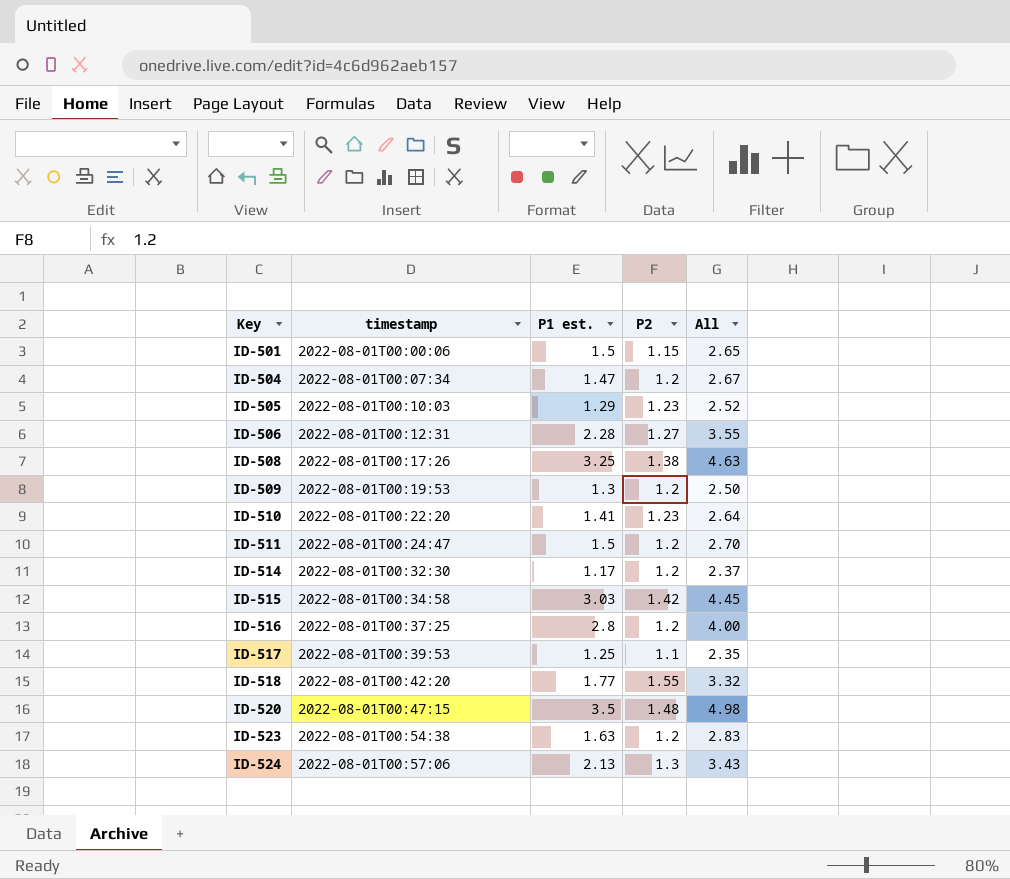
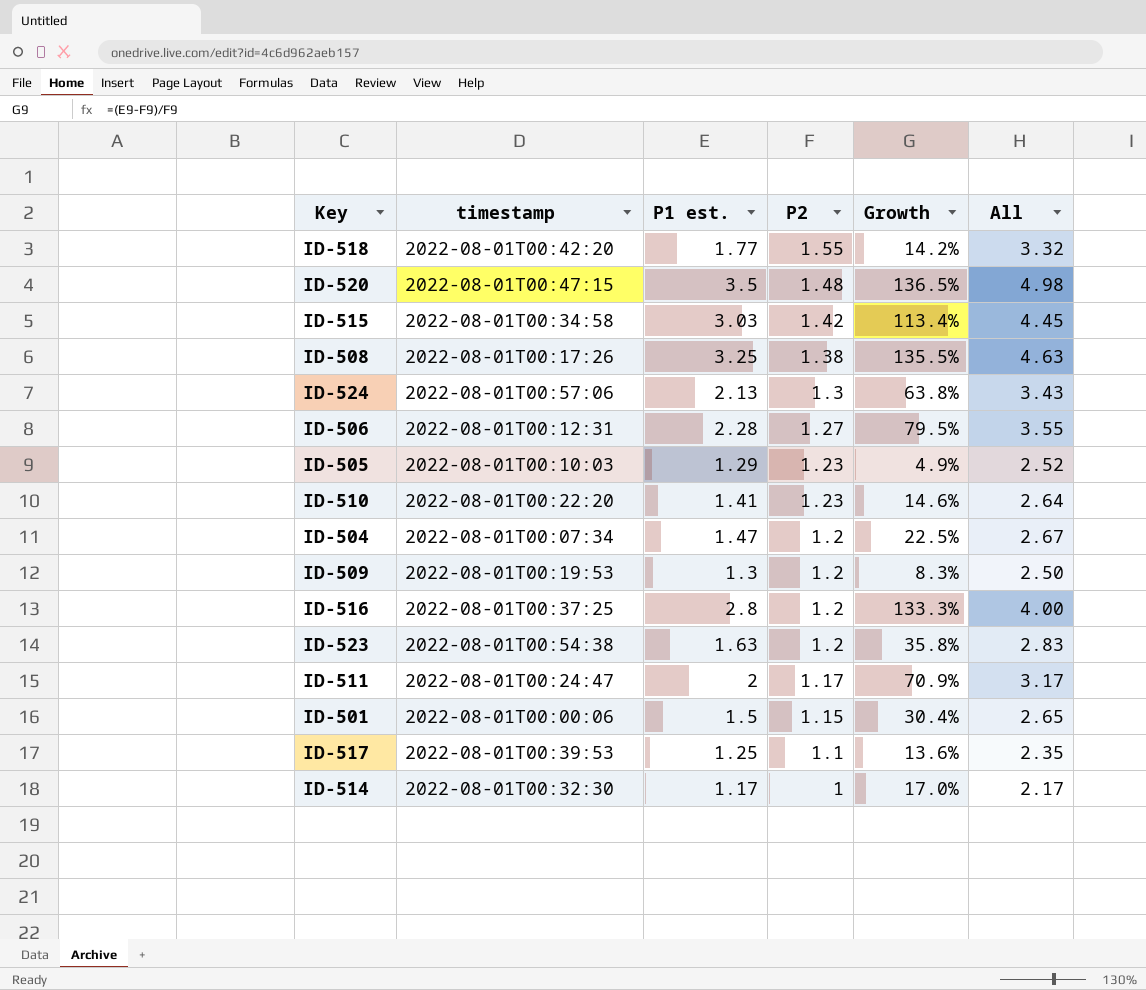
row order: Key ascending -> P2 descending
column Growth | formula: none -> ([P1 est.] - [P2]) / [P2]
ID-511 | P1 est.: 1.5 -> 2
ID-511 | P2: 1.2 -> 1.17
ID-511 | All: 2.70 -> 3.17
ID-514 | P2: 1.2 -> 1
ID-514 | All: 2.37 -> 2.17

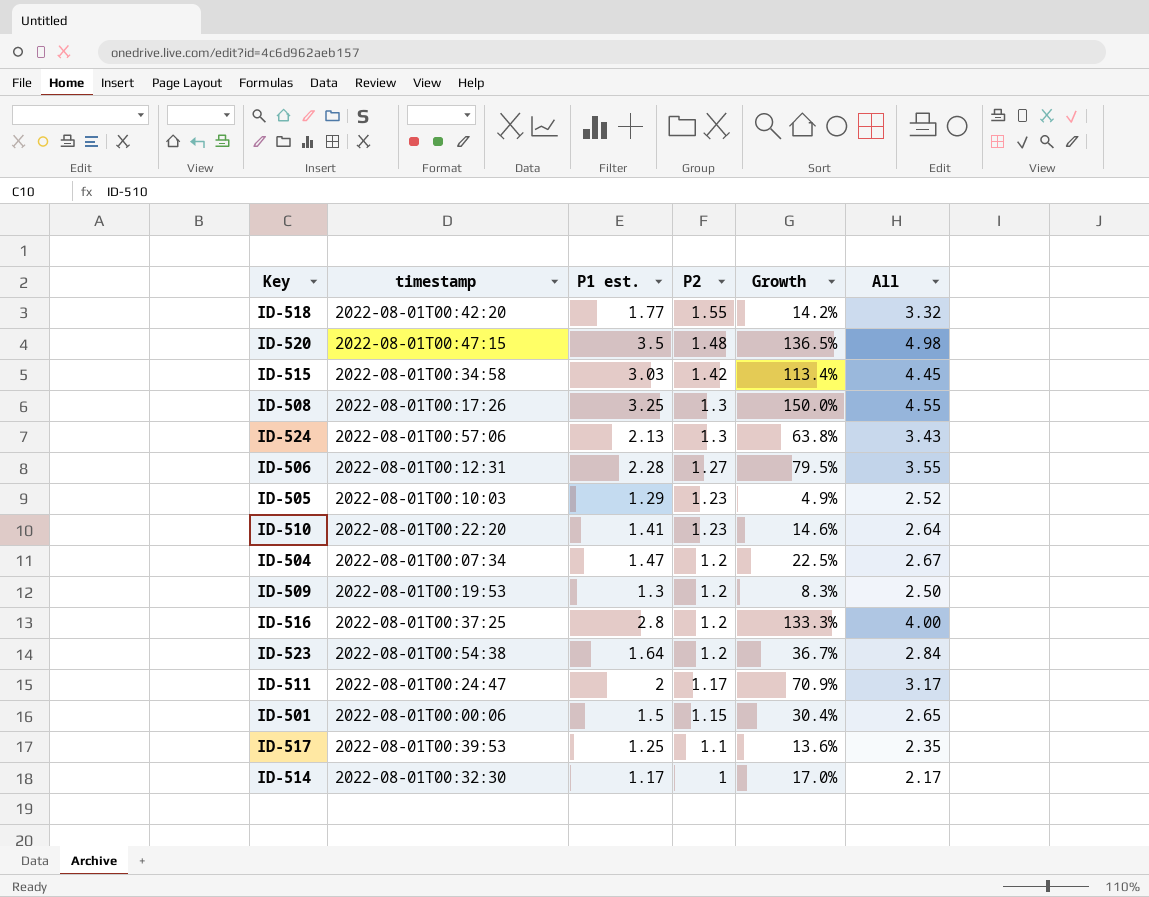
ID-508 | P2: 1.38 -> 1.3
ID-508 | Growth: 135.5% -> 150.0%
ID-508 | All: 4.63 -> 4.55
ID-523 | P1 est.: 1.63 -> 1.64
ID-523 | Growth: 35.8% -> 36.7%
ID-523 | All: 2.83 -> 2.84

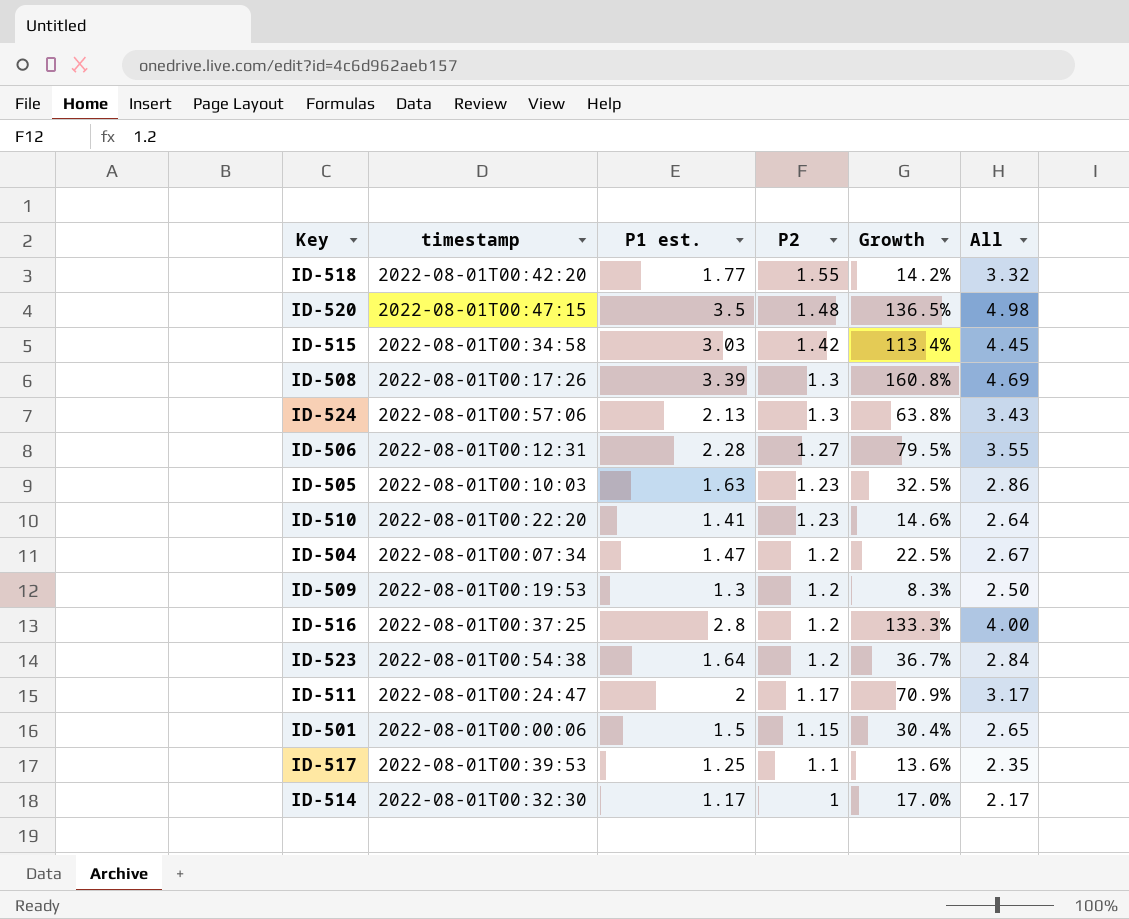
ID-508 | P1 est.: 3.25 -> 3.39
ID-508 | Growth: 150.0% -> 160.8%
ID-508 | All: 4.55 -> 4.69
ID-505 | P1 est.: 1.29 -> 1.63
ID-505 | Growth: 4.9% -> 32.5%
ID-505 | All: 2.52 -> 2.86

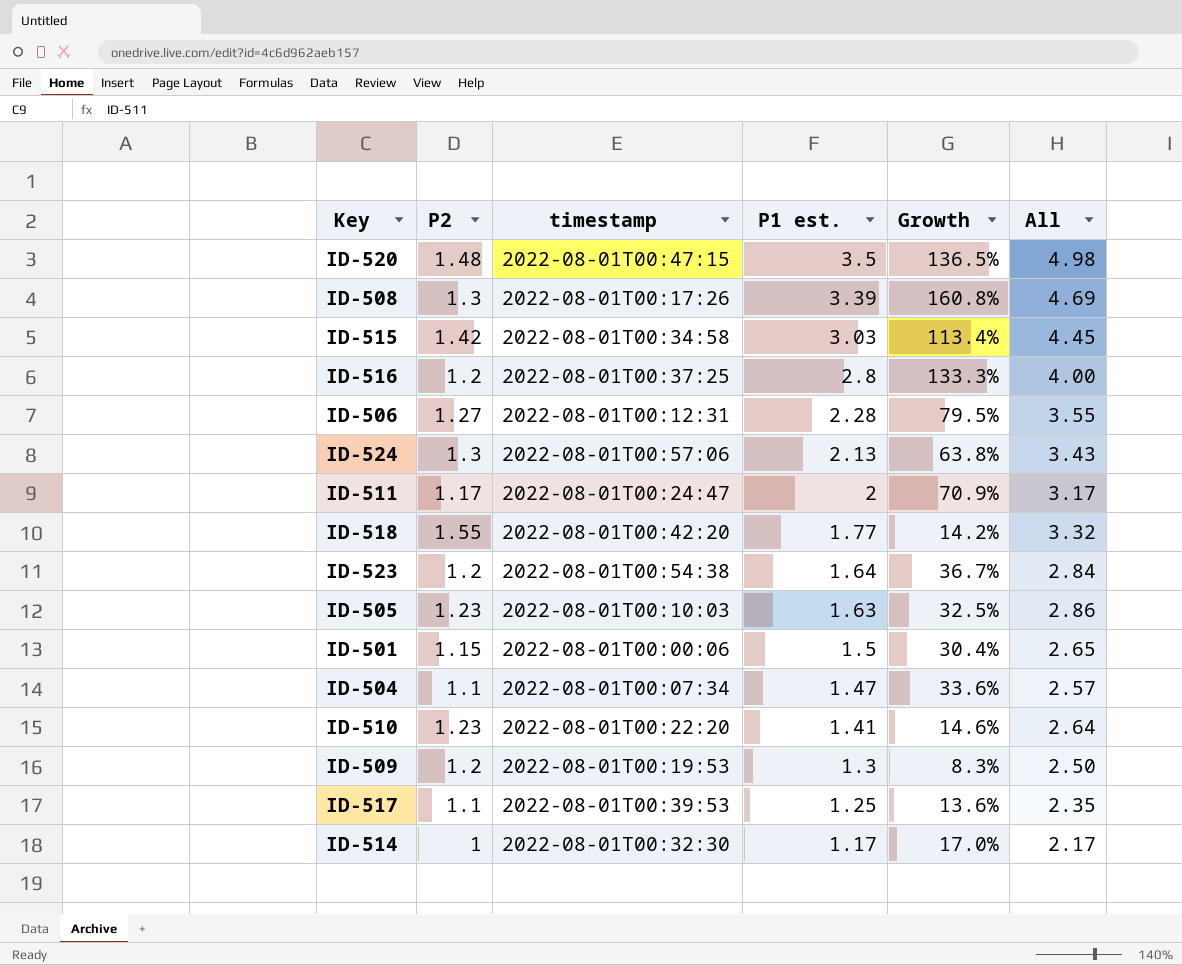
row order: P2 descending -> P1 est. descending
column P2 | position: 4 -> 2
ID-504 | P2: 1.2 -> 1.1
ID-504 | Growth: 22.5% -> 33.6%
ID-504 | All: 2.67 -> 2.57

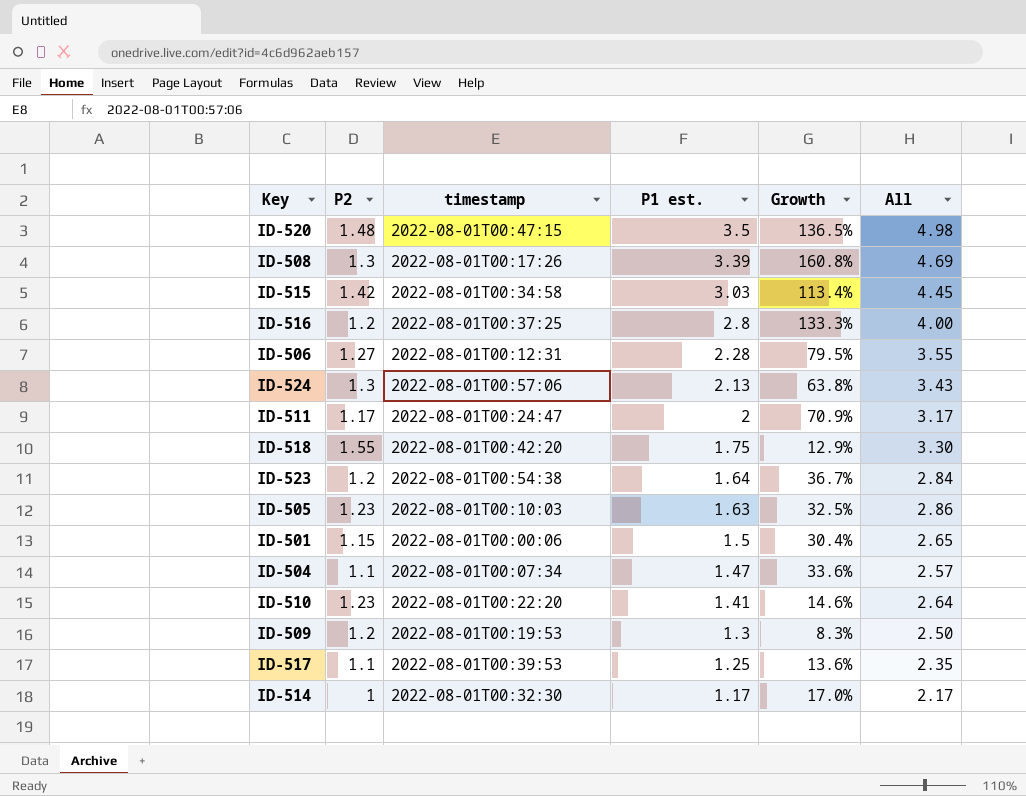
ID-518 | P1 est.: 1.77 -> 1.75
ID-518 | Growth: 14.2% -> 12.9%
ID-518 | All: 3.32 -> 3.30

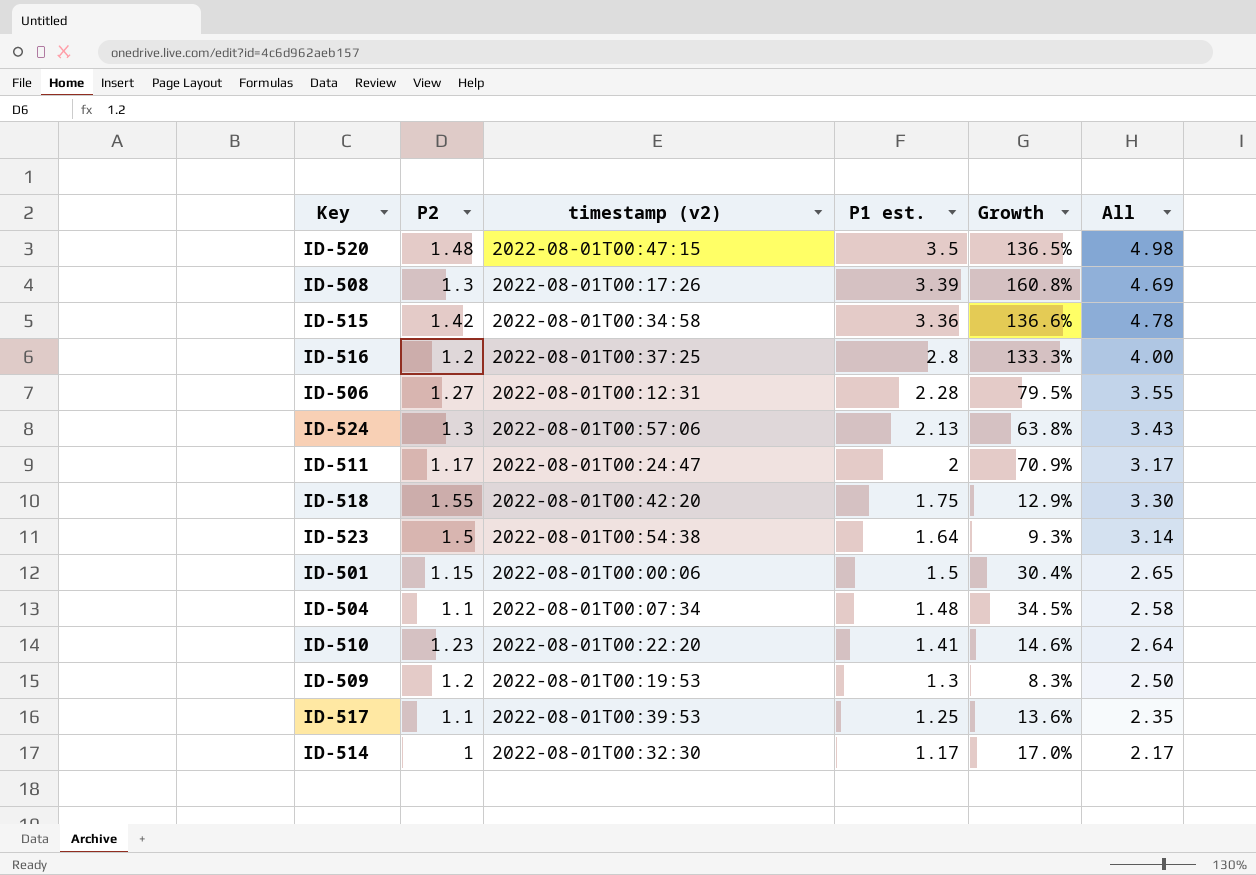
column name: timestamp -> timestamp (v2)
row ID-505: 1.23 | 2022-08-01T00:10:03 | 1.63 | 32.5% | 2.86 -> none
ID-515 | P1 est.: 3.03 -> 3.36
ID-515 | Growth: 113.4% -> 136.6%
ID-515 | All: 4.45 -> 4.78
ID-523 | P2: 1.2 -> 1.5
ID-523 | Growth: 36.7% -> 9.3%
ID-523 | All: 2.84 -> 3.14
ID-504 | P1 est.: 1.47 -> 1.48
ID-504 | Growth: 33.6% -> 34.5%
ID-504 | All: 2.57 -> 2.58

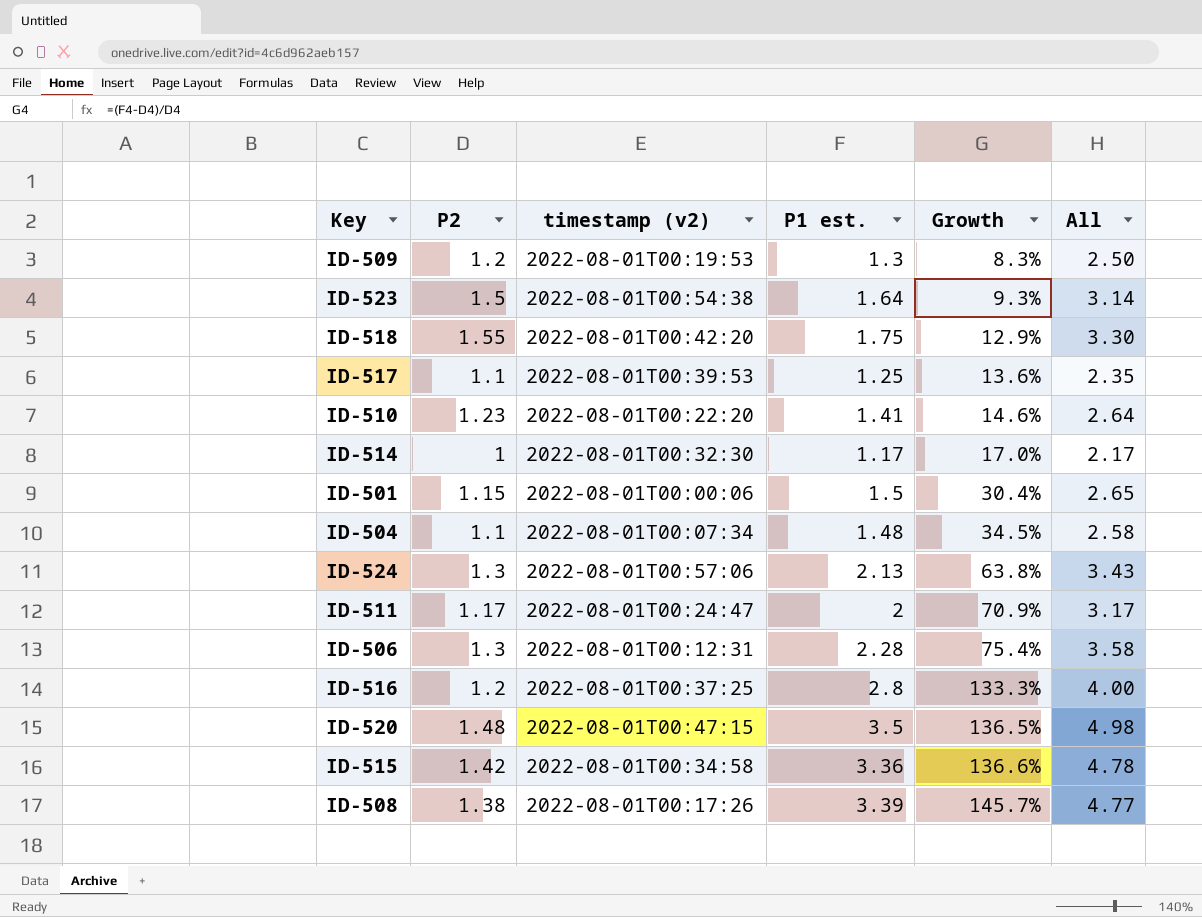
row order: P1 est. descending -> Growth ascending
ID-506 | P2: 1.27 -> 1.3
ID-506 | Growth: 79.5% -> 75.4%
ID-506 | All: 3.55 -> 3.58
ID-508 | P2: 1.3 -> 1.38
ID-508 | Growth: 160.8% -> 145.7%
ID-508 | All: 4.69 -> 4.77

